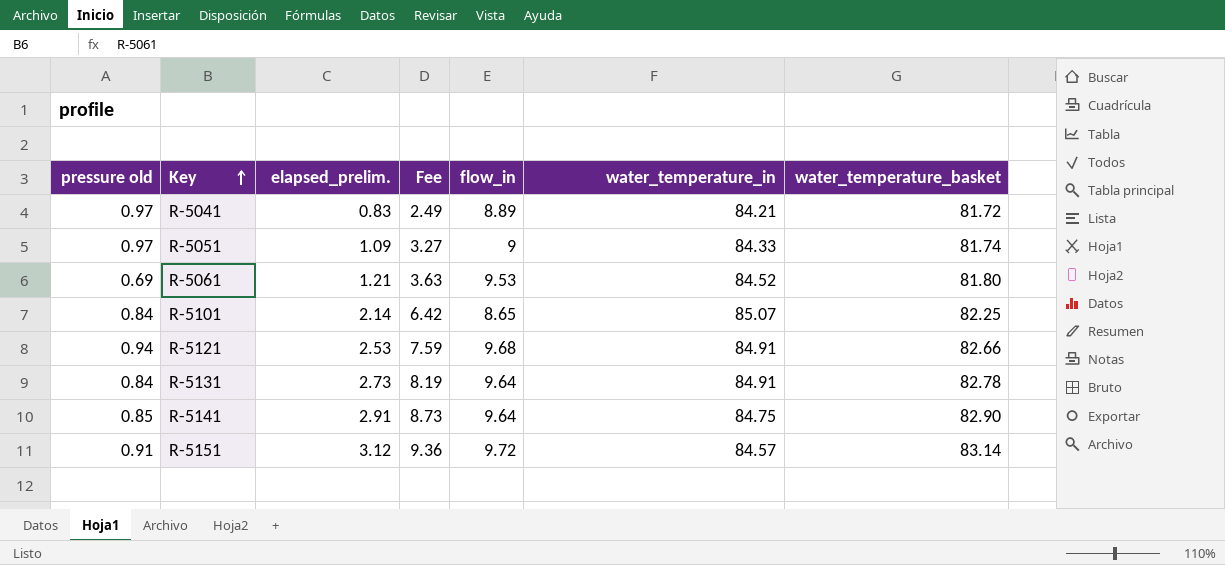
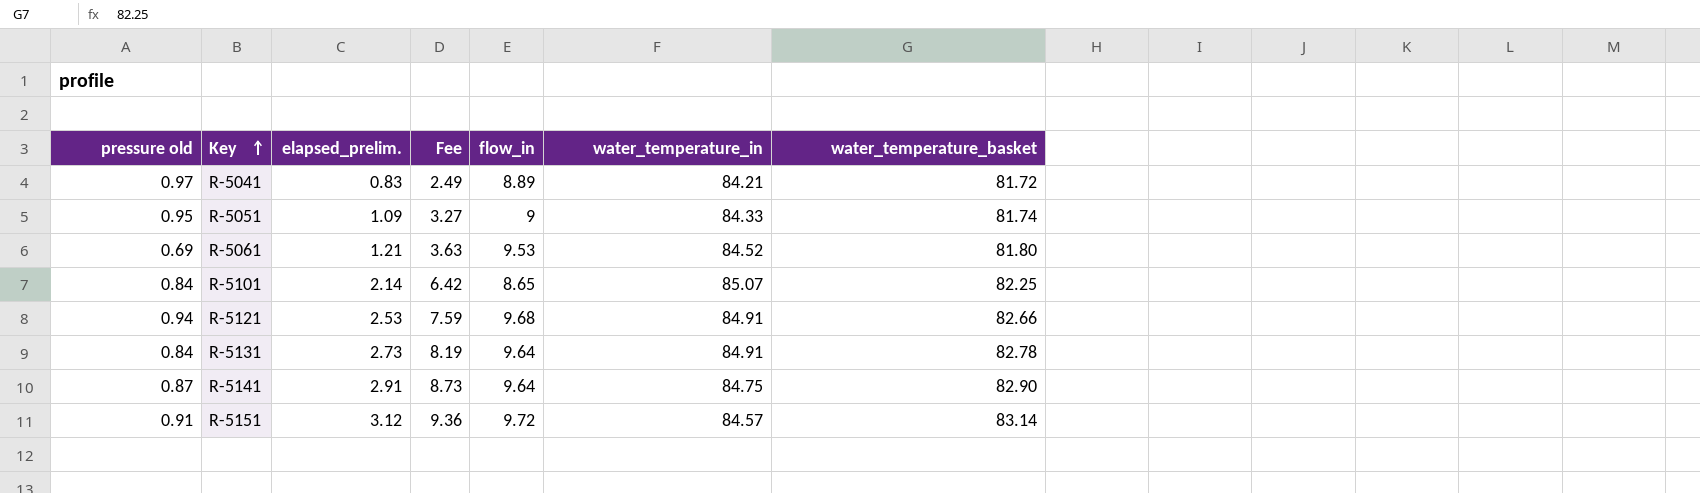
R-5051 | pressure old: 0.97 -> 0.95
R-5141 | pressure old: 0.85 -> 0.87

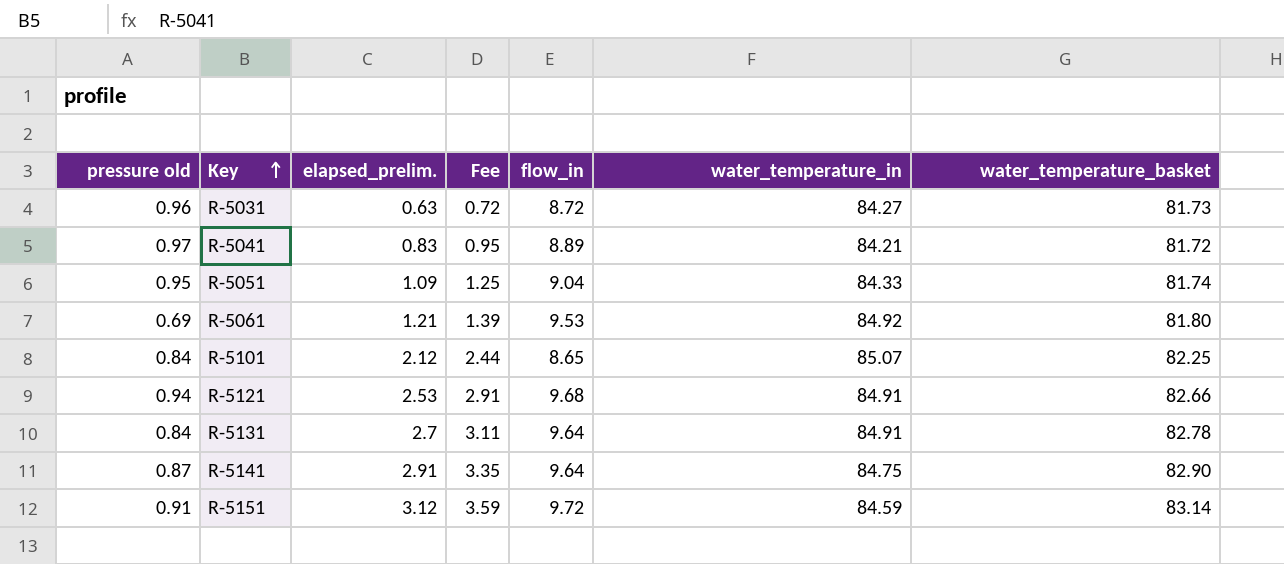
column Fee | formula: [elapsed_prelim.] * 3 -> [elapsed_prelim.] * 1.15
row R-5031: none -> 0.96 | 0.63 | 0.72 | 8.72 | 84.27 | 81.73
R-5051 | flow_in: 9 -> 9.04
R-5061 | water_temperature_in: 84.52 -> 84.92
R-5101 | elapsed_prelim.: 2.14 -> 2.12
R-5131 | elapsed_prelim.: 2.73 -> 2.7
R-5151 | water_temperature_in: 84.57 -> 84.59

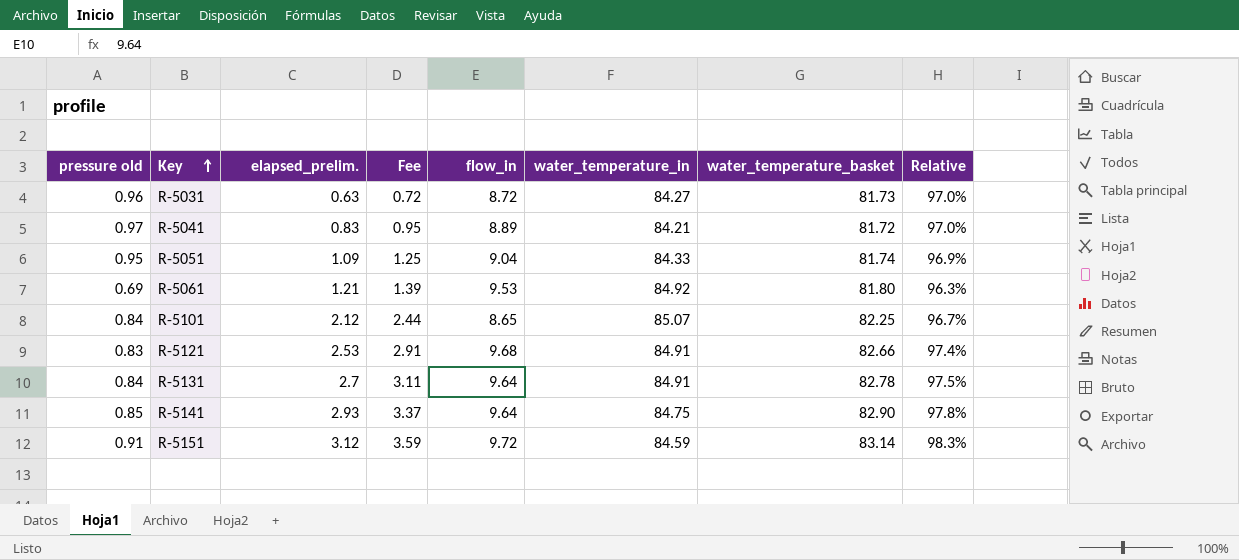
column Relative | formula: none -> [water_temperature_basket] / [water_temperature_in]
R-5121 | pressure old: 0.94 -> 0.83
R-5141 | pressure old: 0.87 -> 0.85
R-5141 | elapsed_prelim.: 2.91 -> 2.93
R-5141 | Fee: 3.35 -> 3.37

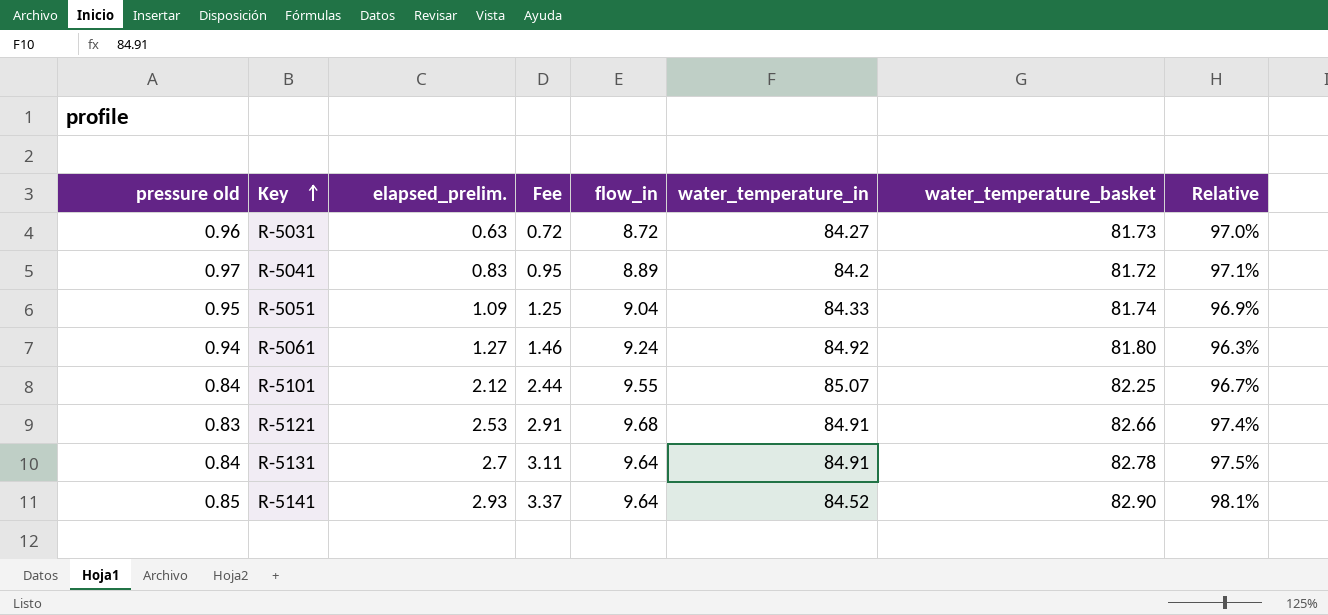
row R-5151: 0.91 | 3.12 | 3.59 | 9.72 | 84.59 | 83.14 | 98.3% -> none
R-5041 | water_temperature_in: 84.21 -> 84.2
R-5041 | Relative: 97.0% -> 97.1%
R-5061 | pressure old: 0.69 -> 0.94
R-5061 | elapsed_prelim.: 1.21 -> 1.27
R-5061 | Fee: 1.39 -> 1.46
R-5061 | flow_in: 9.53 -> 9.24
R-5101 | flow_in: 8.65 -> 9.55
R-5141 | water_temperature_in: 84.75 -> 84.52
R-5141 | Relative: 97.8% -> 98.1%

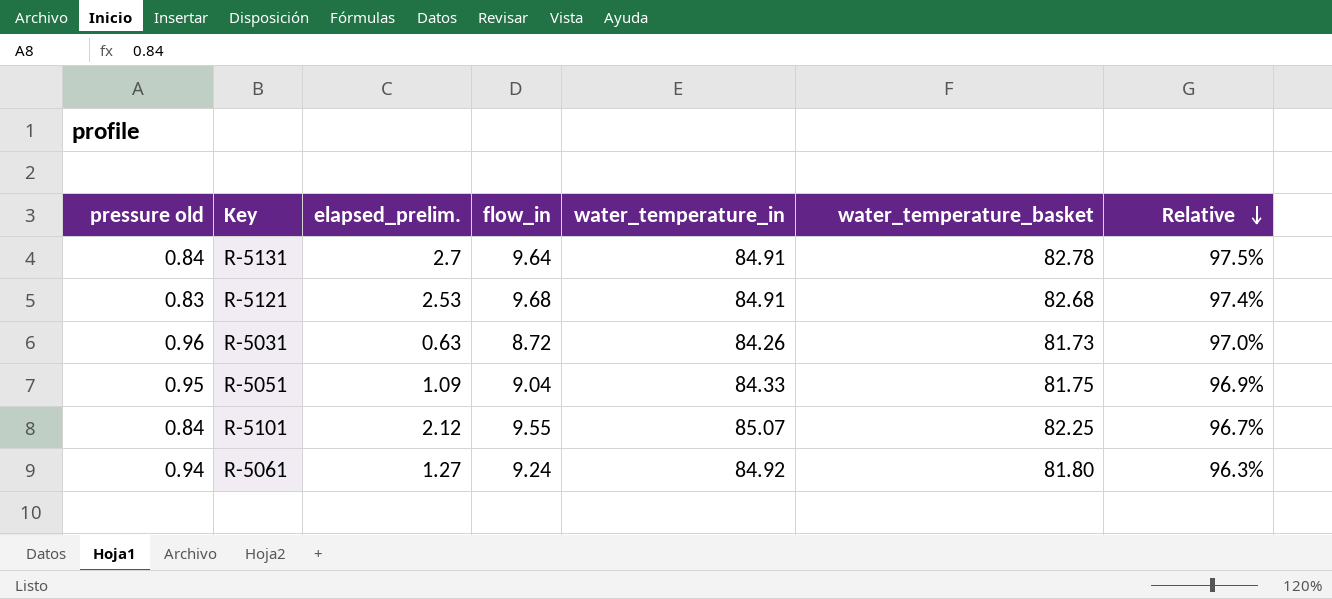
row order: Key ascending -> Relative descending
column Fee | formula: [elapsed_prelim.] * 1.15 -> none
row R-5041: 0.97 | 0.83 | 0.95 | 8.89 | 84.2 | 81.72 | 97.1% -> none
row R-5141: 0.85 | 2.93 | 3.37 | 9.64 | 84.52 | 82.90 | 98.1% -> none
R-5121 | water_temperature_basket: 82.66 -> 82.68
R-5031 | water_temperature_in: 84.27 -> 84.26
R-5051 | water_temperature_basket: 81.74 -> 81.75

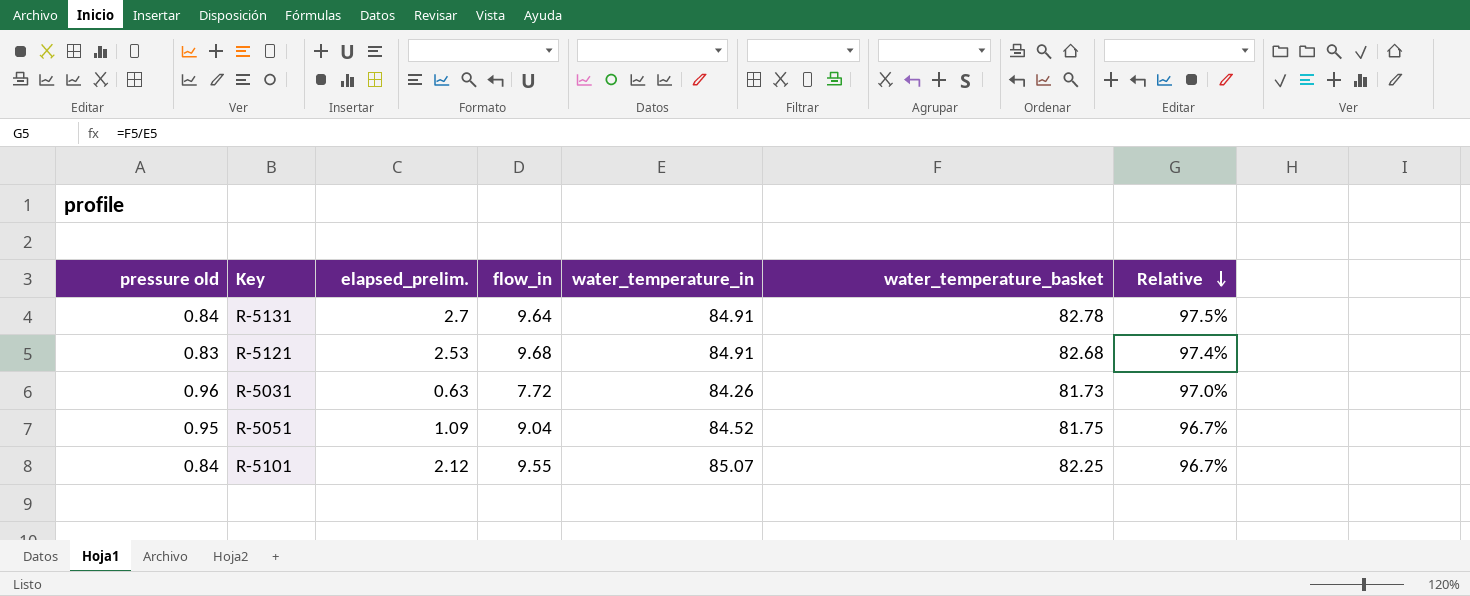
row R-5061: 0.94 | 1.27 | 9.24 | 84.92 | 81.80 | 96.3% -> none
R-5031 | flow_in: 8.72 -> 7.72
R-5051 | water_temperature_in: 84.33 -> 84.52
R-5051 | Relative: 96.9% -> 96.7%

